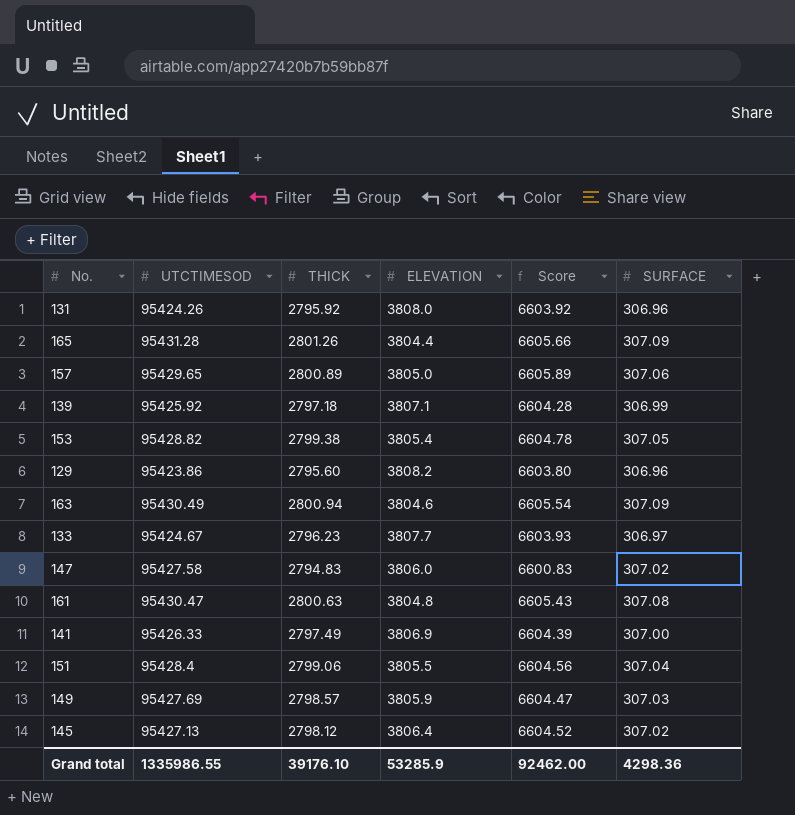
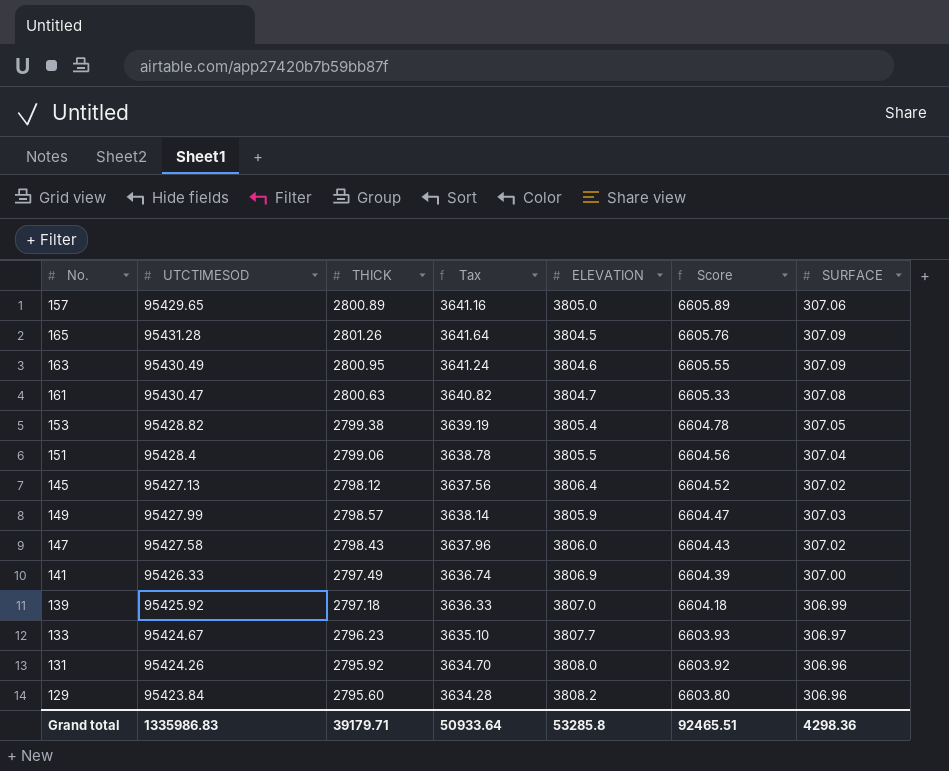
row order: none -> Score descending
column Tax | formula: none -> [THICK] * 1.3
165 | ELEVATION: 3804.4 -> 3804.5
165 | Score: 6605.66 -> 6605.76
163 | THICK: 2800.94 -> 2800.95
163 | Score: 6605.54 -> 6605.55
161 | ELEVATION: 3804.8 -> 3804.7
161 | Score: 6605.43 -> 6605.33
149 | UTCTIMESOD: 95427.69 -> 95427.99
147 | THICK: 2794.83 -> 2798.43
147 | Score: 6600.83 -> 6604.43
139 | ELEVATION: 3807.1 -> 3807.0
139 | Score: 6604.28 -> 6604.18
129 | UTCTIMESOD: 95423.86 -> 95423.84
Grand total | UTCTIMESOD: 1335986.55 -> 1335986.83
Grand total | THICK: 39176.10 -> 39179.71
Grand total | ELEVATION: 53285.9 -> 53285.8
Grand total | Score: 92462.00 -> 92465.51

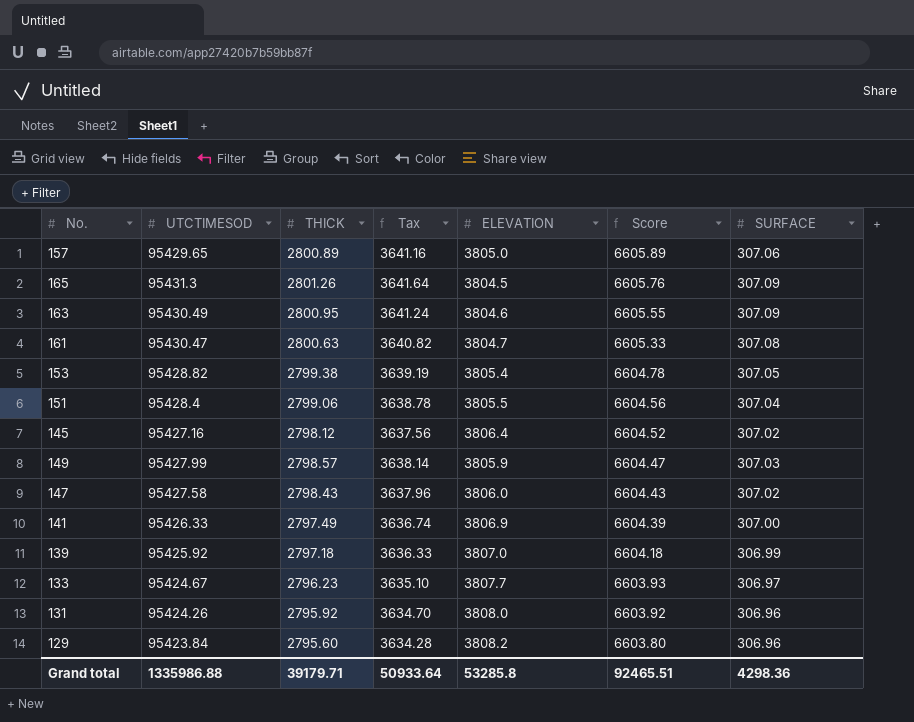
165 | UTCTIMESOD: 95431.28 -> 95431.3
145 | UTCTIMESOD: 95427.13 -> 95427.16
Grand total | UTCTIMESOD: 1335986.83 -> 1335986.88

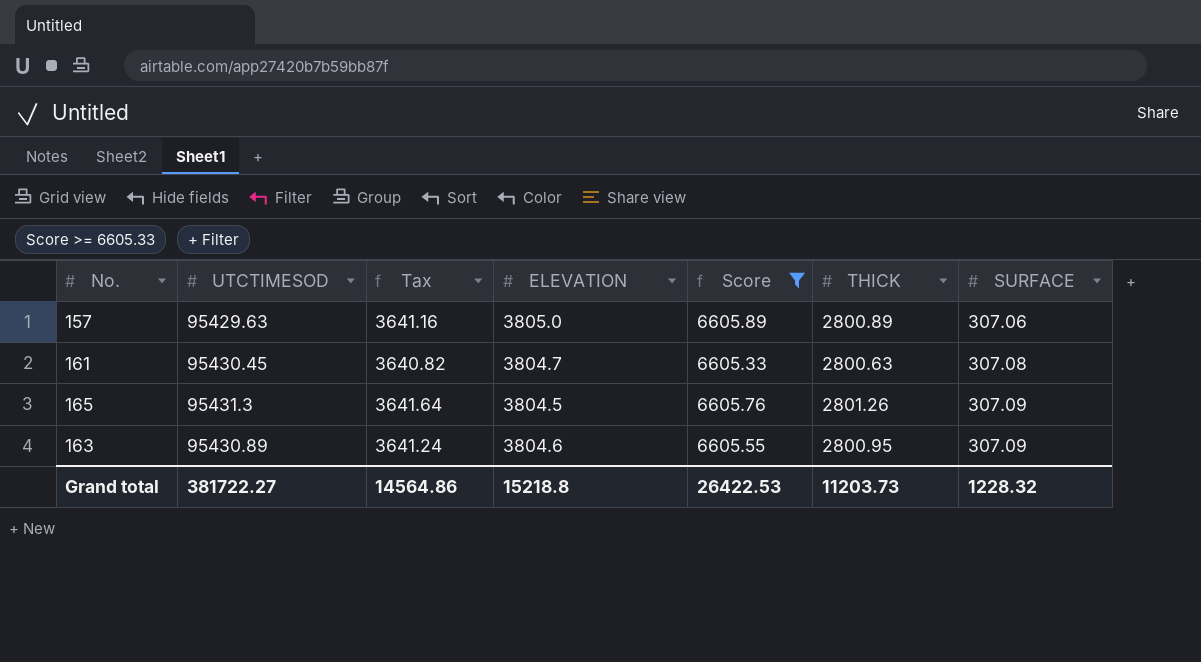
filter: none -> Score >= 6605.33
row order: Score descending -> SURFACE ascending
column THICK | position: 3 -> 6
157 | UTCTIMESOD: 95429.65 -> 95429.63
161 | UTCTIMESOD: 95430.47 -> 95430.45
163 | UTCTIMESOD: 95430.49 -> 95430.89
Grand total | UTCTIMESOD: 1335986.88 -> 381722.27
Grand total | Tax: 50933.64 -> 14564.86
Grand total | ELEVATION: 53285.8 -> 15218.8
Grand total | Score: 92465.51 -> 26422.53
Grand total | THICK: 39179.71 -> 11203.73
Grand total | SURFACE: 4298.36 -> 1228.32

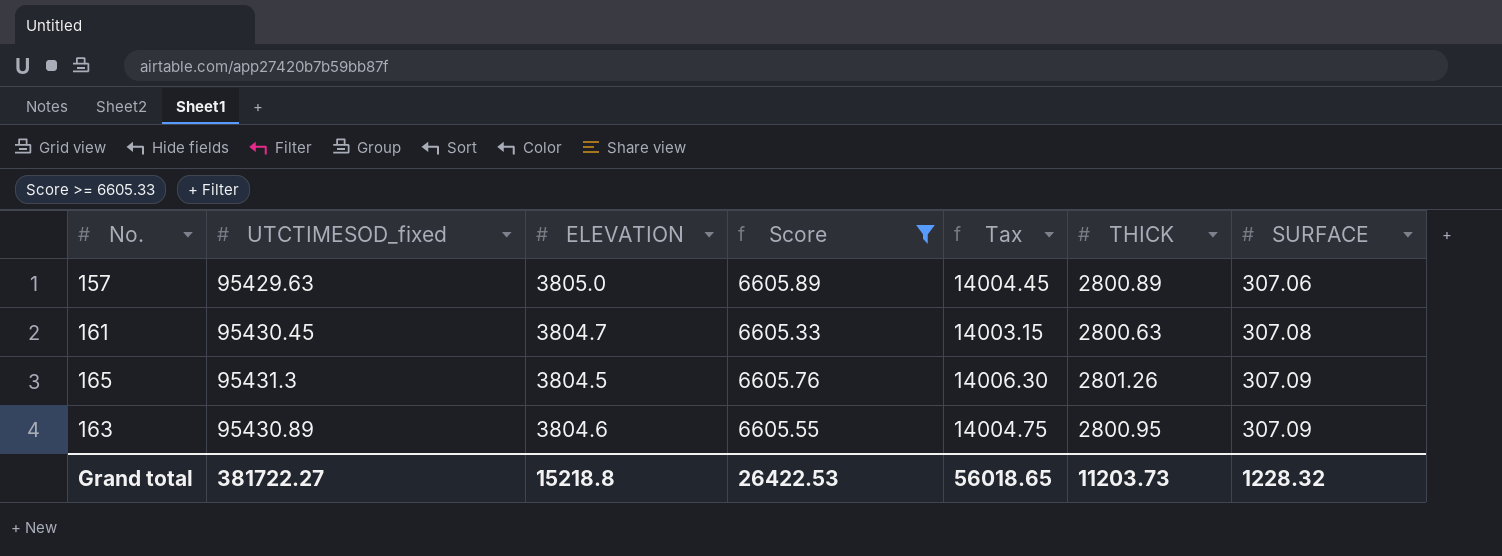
column name: UTCTIMESOD -> UTCTIMESOD_fixed
column Tax | formula: [THICK] * 1.3 -> [THICK] * 5
column Tax | position: 3 -> 5
Grand total | Tax: 14564.86 -> 56018.65

